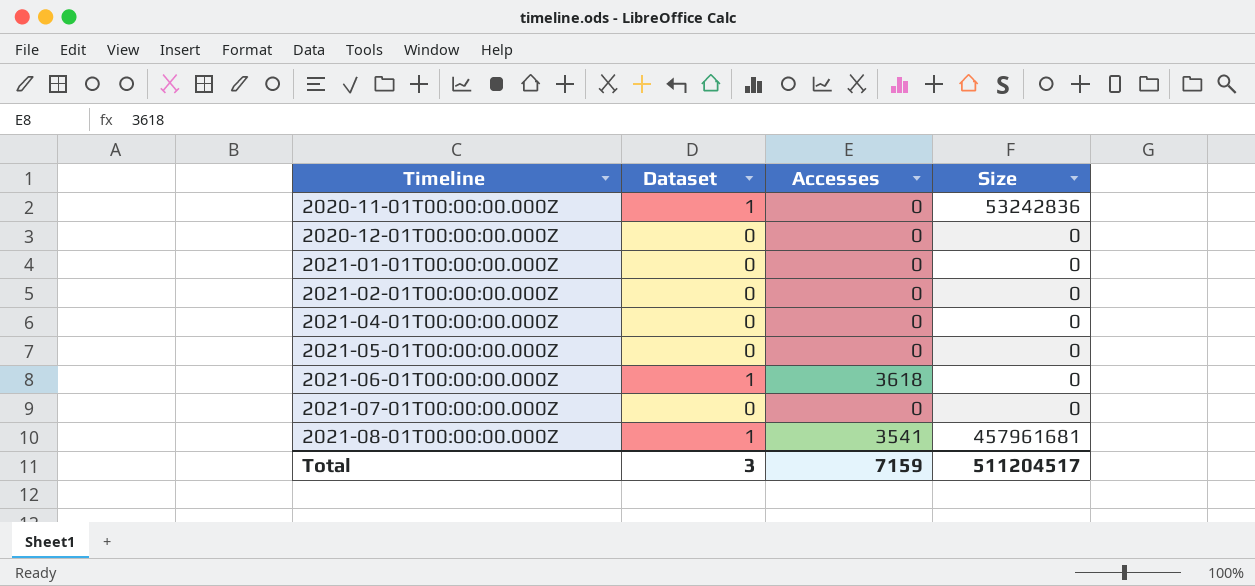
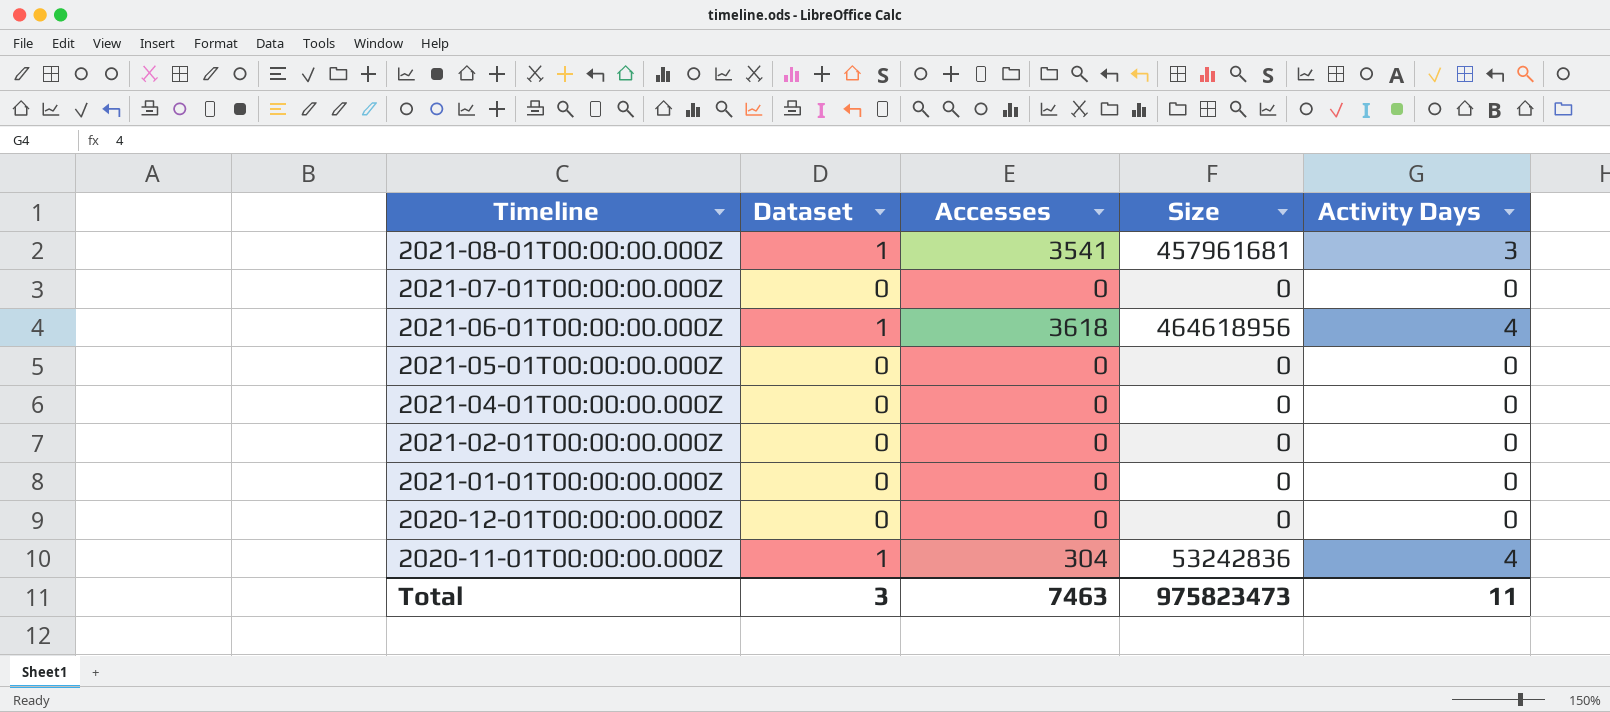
row order: Timeline ascending -> Timeline descending
column Activity Days | position: none -> 5
2021-06-01T00:00:00.000Z | Size: 0 -> 464618956
2020-11-01T00:00:00.000Z | Accesses: 0 -> 304
Total | Accesses: 7159 -> 7463
Total | Size: 511204517 -> 975823473

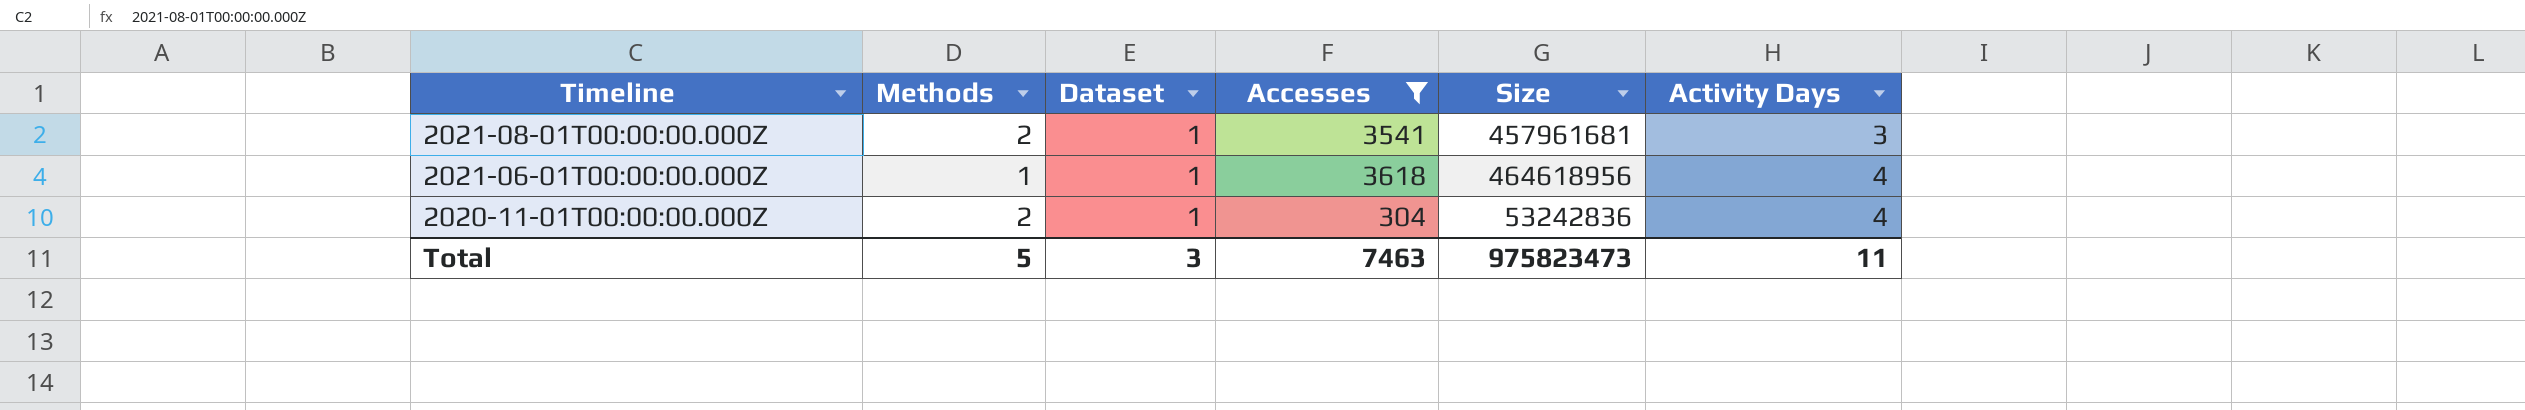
filter: none -> Accesses != 0
column Methods | position: none -> 2

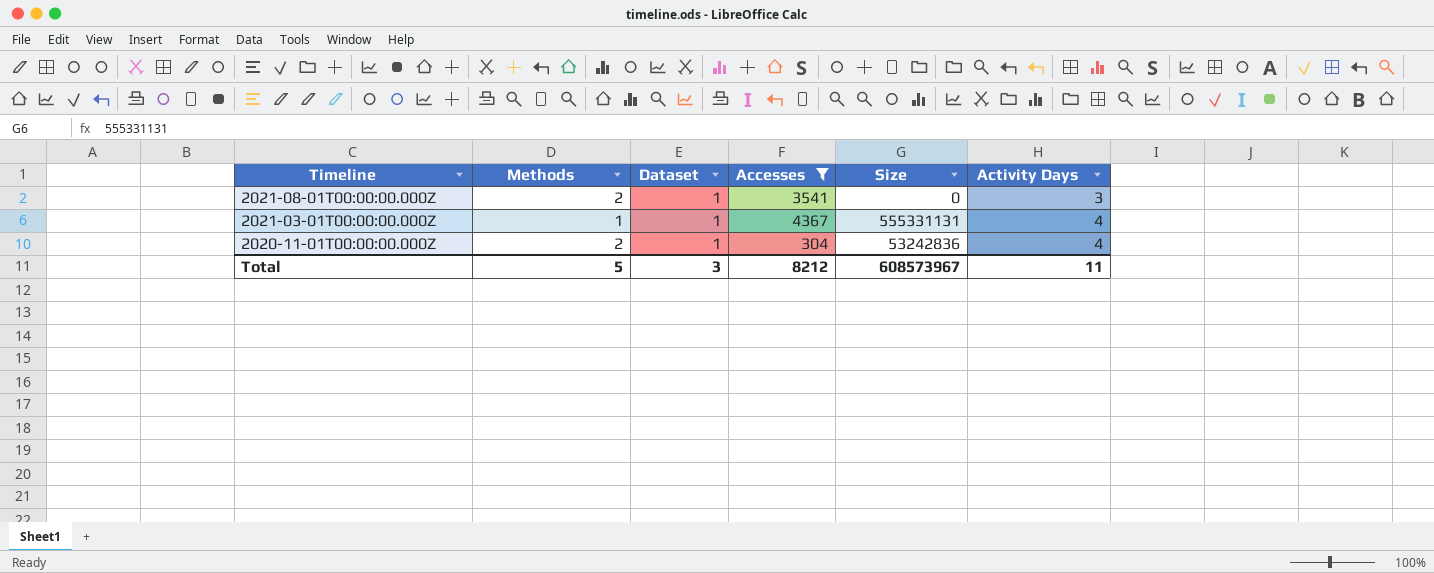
row 2021-06-01T00:00:00.000Z: 1 | 1 | 3618 | 464618956 | 4 -> none
2021-08-01T00:00:00.000Z | Size: 457961681 -> 0
row 2021-03-01T00:00:00.000Z: none -> 1 | 1 | 4367 | 555331131 | 4
Total | Accesses: 7463 -> 8212
Total | Size: 975823473 -> 608573967

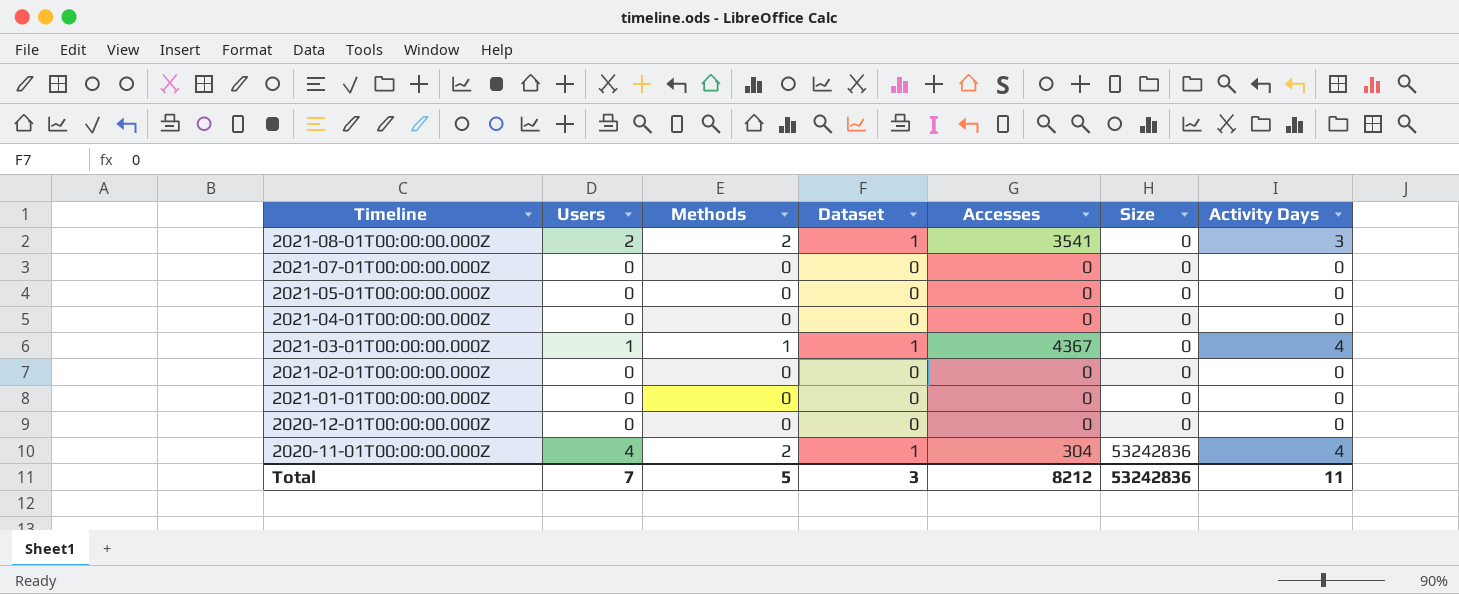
filter: Accesses != 0 -> none
column Users | position: none -> 2
2021-03-01T00:00:00.000Z | Size: 555331131 -> 0
Total | Size: 608573967 -> 53242836

